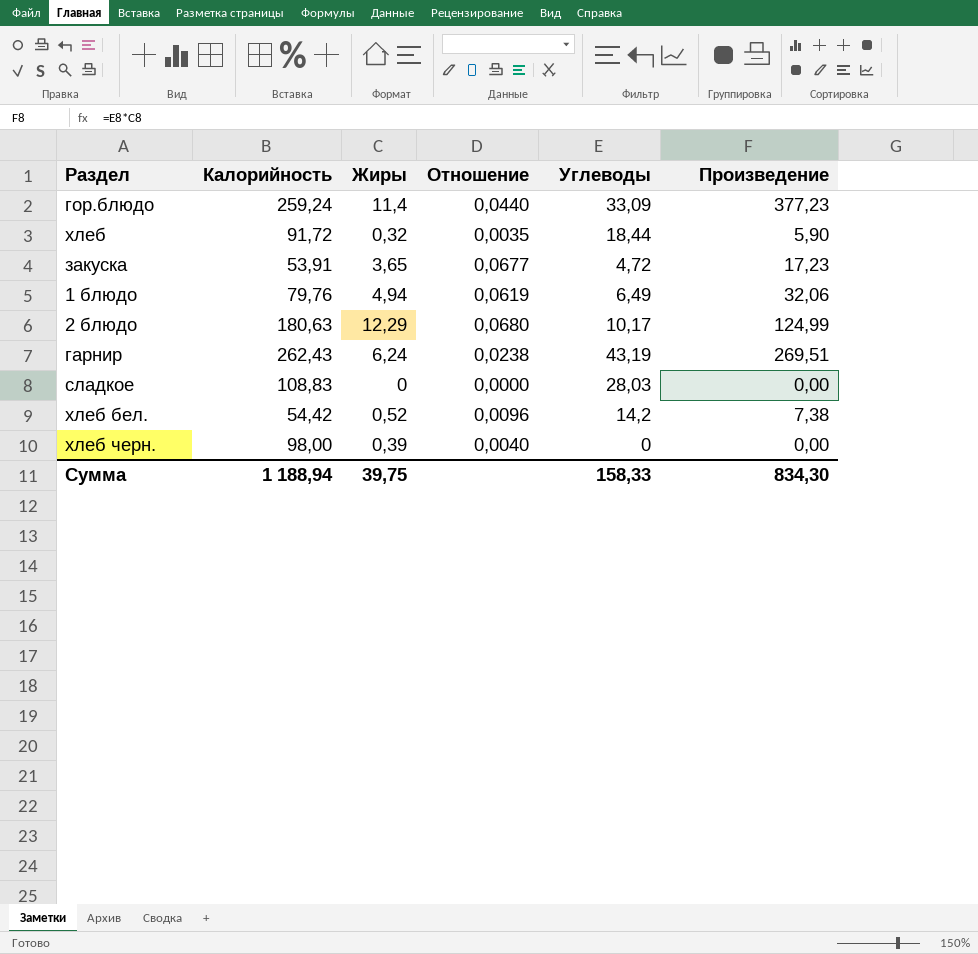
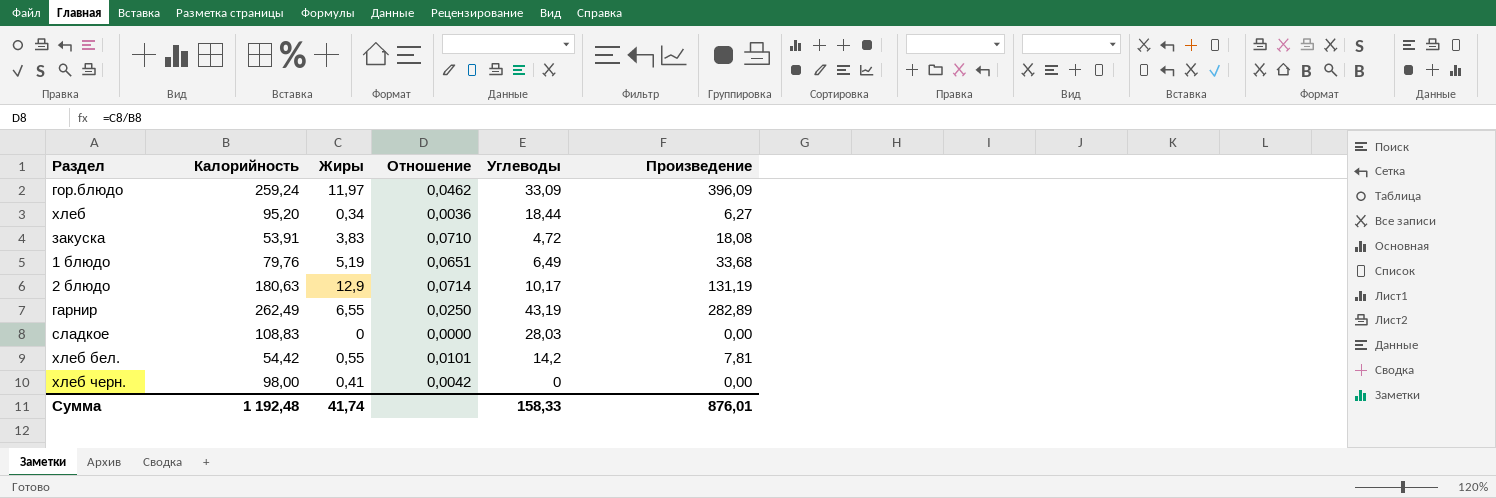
гор.блюдо | Жиры: 11,4 -> 11,97
гор.блюдо | Отношение: 0,0440 -> 0,0462
гор.блюдо | Произведение: 377,23 -> 396,09
хлеб | Калорийность: 91,72 -> 95,20
хлеб | Жиры: 0,32 -> 0,34
хлеб | Отношение: 0,0035 -> 0,0036
хлеб | Произведение: 5,90 -> 6,27
закуска | Жиры: 3,65 -> 3,83
закуска | Отношение: 0,0677 -> 0,0710
закуска | Произведение: 17,23 -> 18,08
1 блюдо | Жиры: 4,94 -> 5,19
1 блюдо | Отношение: 0,0619 -> 0,0651
1 блюдо | Произведение: 32,06 -> 33,68
2 блюдо | Жиры: 12,29 -> 12,9
2 блюдо | Отношение: 0,0680 -> 0,0714
2 блюдо | Произведение: 124,99 -> 131,19
гарнир | Калорийность: 262,43 -> 262,49
гарнир | Жиры: 6,24 -> 6,55
гарнир | Отношение: 0,0238 -> 0,0250
гарнир | Произведение: 269,51 -> 282,89
хлеб бел. | Жиры: 0,52 -> 0,55
хлеб бел. | Отношение: 0,0096 -> 0,0101
хлеб бел. | Произведение: 7,38 -> 7,81
хлеб черн. | Жиры: 0,39 -> 0,41
хлеб черн. | Отношение: 0,0040 -> 0,0042
Сумма | Калорийность: 1 188,94 -> 1 192,48
Сумма | Жиры: 39,75 -> 41,74
Сумма | Произведение: 834,30 -> 876,01

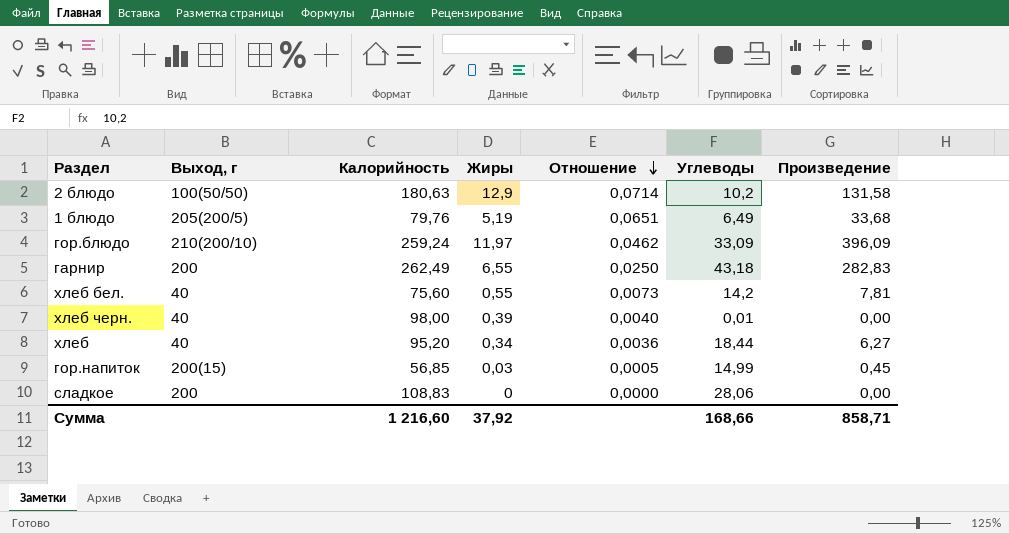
row order: none -> Отношение descending
column Выход, г | position: none -> 2
row закуска: 53,91 | 3,83 | 0,0710 | 4,72 | 18,08 -> none
2 блюдо | Углеводы: 10,17 -> 10,2
2 блюдо | Произведение: 131,19 -> 131,58
гарнир | Углеводы: 43,19 -> 43,18
гарнир | Произведение: 282,89 -> 282,83
хлеб бел. | Калорийность: 54,42 -> 75,60
хлеб бел. | Отношение: 0,0101 -> 0,0073
хлеб черн. | Жиры: 0,41 -> 0,39
хлеб черн. | Отношение: 0,0042 -> 0,0040
хлеб черн. | Углеводы: 0 -> 0,01
row гор.напиток: none -> 200(15) | 56,85 | 0,03 | 0,0005 | 14,99 | 0,45
сладкое | Углеводы: 28,03 -> 28,06
Сумма | Калорийность: 1 192,48 -> 1 216,60
Сумма | Жиры: 41,74 -> 37,92
Сумма | Углеводы: 158,33 -> 168,66
Сумма | Произведение: 876,01 -> 858,71

